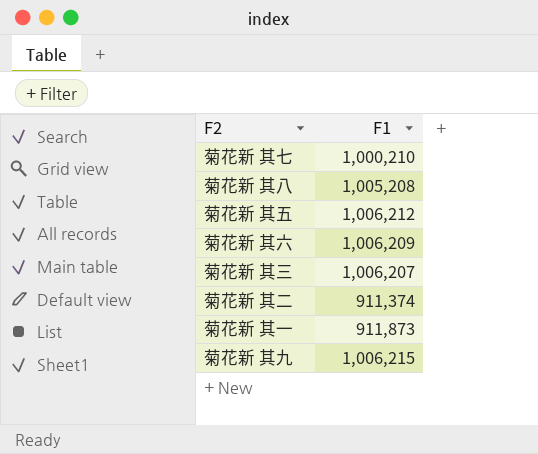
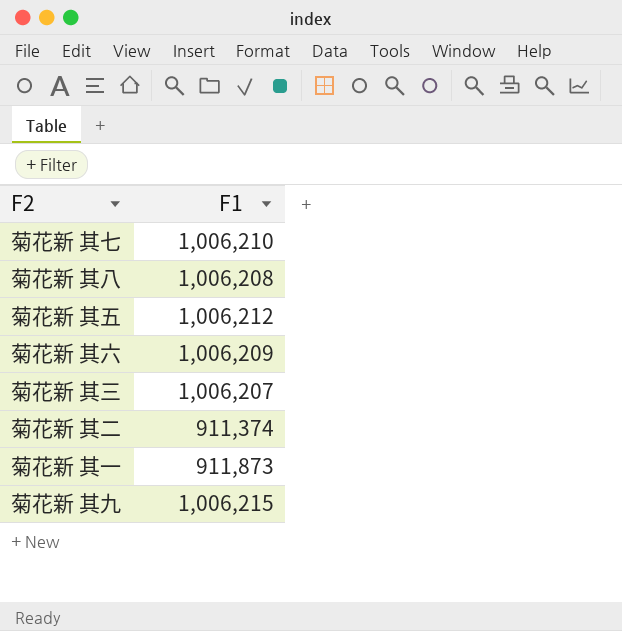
菊花新 其七 | F1: 1,000,210 -> 1,006,210
菊花新 其八 | F1: 1,005,208 -> 1,006,208

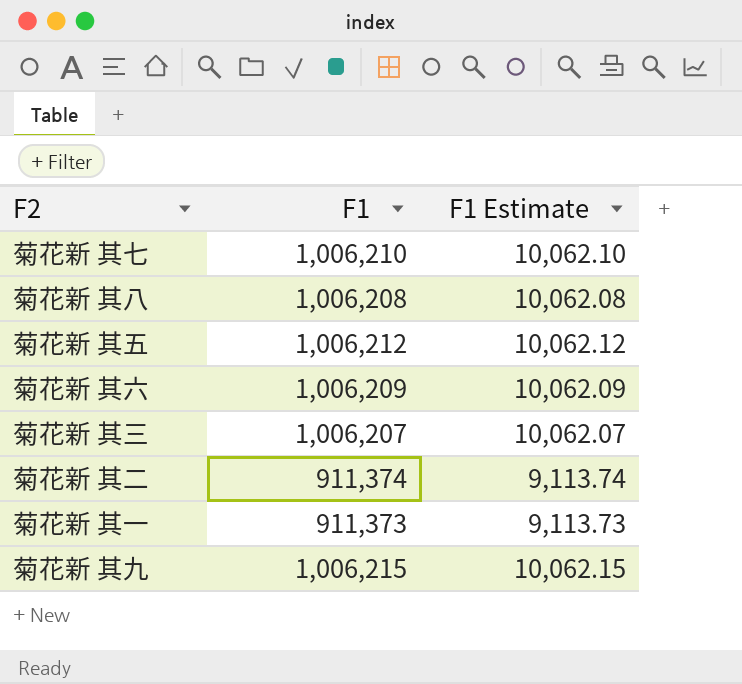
column F1 Estimate | formula: none -> [F1] * 0.01
菊花新 其一 | F1: 911,873 -> 911,373

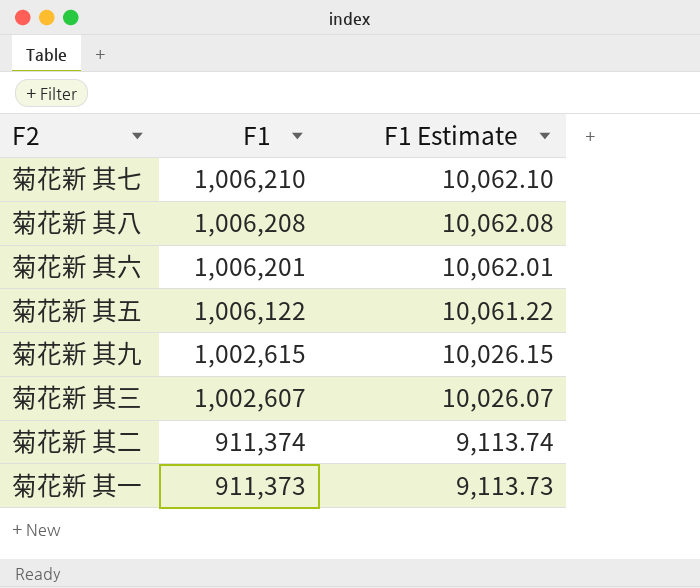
row order: none -> F1 descending
菊花新 其六 | F1: 1,006,209 -> 1,006,201
菊花新 其六 | F1 Estimate: 10,062.09 -> 10,062.01
菊花新 其五 | F1: 1,006,212 -> 1,006,122
菊花新 其五 | F1 Estimate: 10,062.12 -> 10,061.22
菊花新 其九 | F1: 1,006,215 -> 1,002,615
菊花新 其九 | F1 Estimate: 10,062.15 -> 10,026.15
菊花新 其三 | F1: 1,006,207 -> 1,002,607
菊花新 其三 | F1 Estimate: 10,062.07 -> 10,026.07

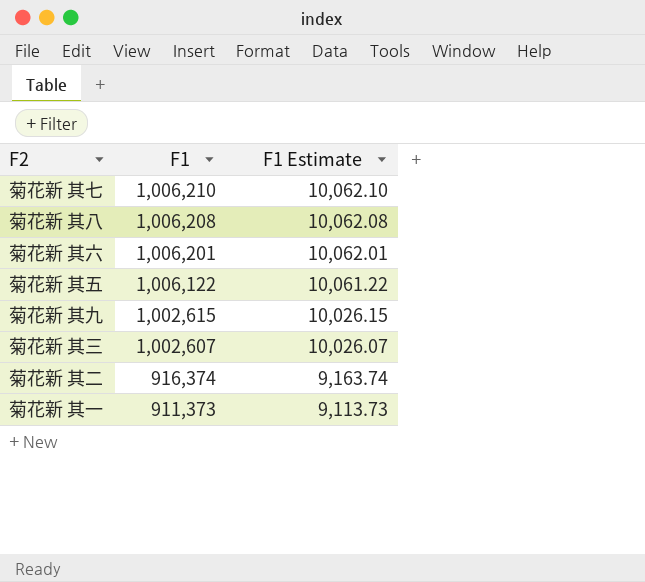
菊花新 其二 | F1: 911,374 -> 916,374
菊花新 其二 | F1 Estimate: 9,113.74 -> 9,163.74

